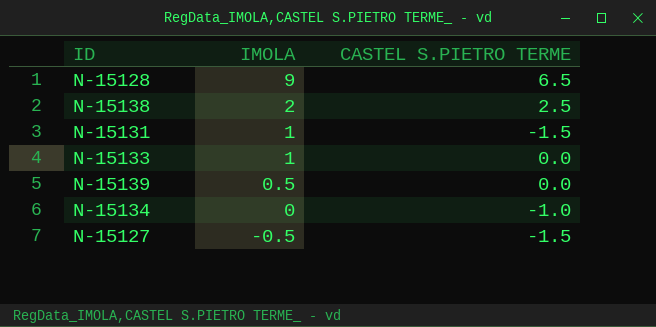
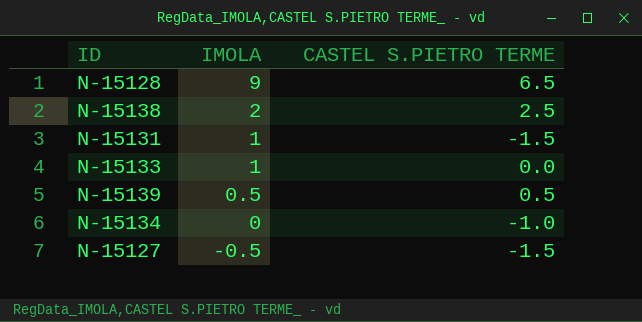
N-15139 | CASTEL S.PIETRO TERME: 0.0 -> 0.5

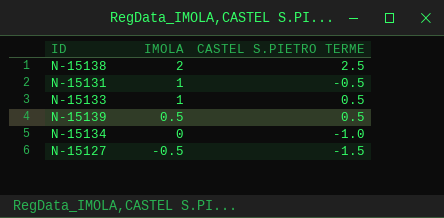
row N-15128: 9 | 6.5 -> none
N-15131 | CASTEL S.PIETRO TERME: -1.5 -> -0.5
N-15133 | CASTEL S.PIETRO TERME: 0.0 -> 0.5

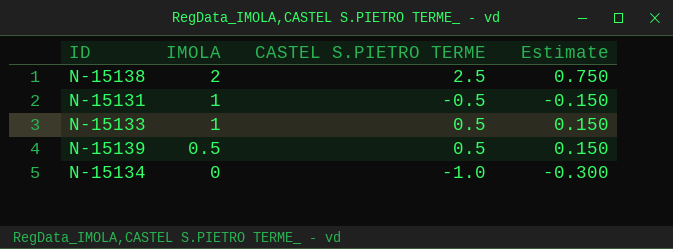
column Estimate | formula: none -> [CASTEL S.PIETRO TERME] * 0.3
row N-15127: -0.5 | -1.5 -> none

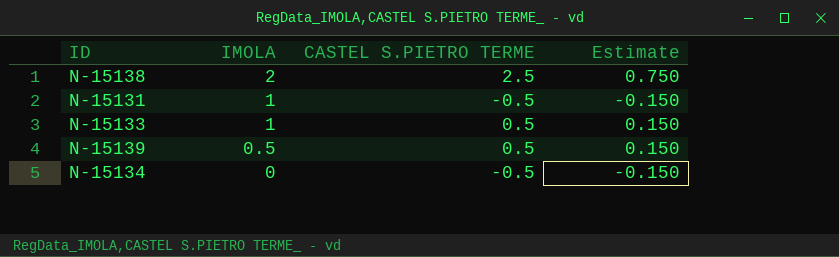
N-15134 | CASTEL S.PIETRO TERME: -1.0 -> -0.5
N-15134 | Estimate: -0.300 -> -0.150

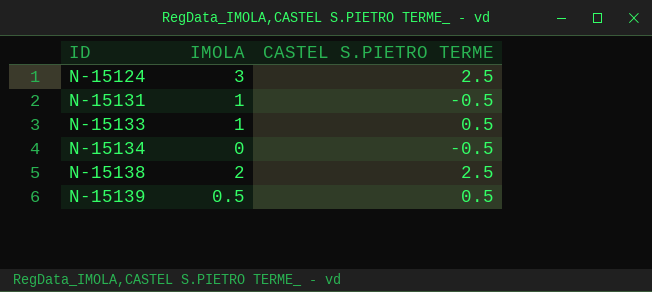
row order: IMOLA descending -> ID ascending
column Estimate | formula: [CASTEL S.PIETRO TERME] * 0.3 -> none
row N-15124: none -> 3 | 2.5

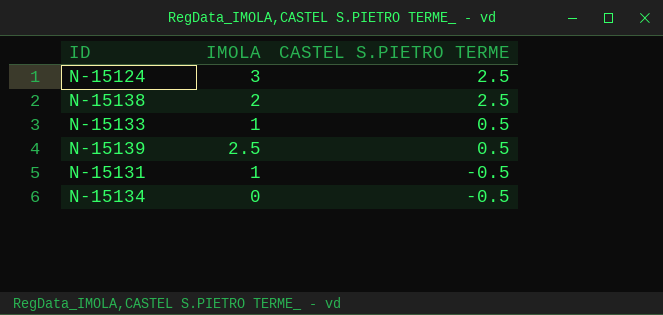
row order: ID ascending -> CASTEL S.PIETRO TERME descending
N-15139 | IMOLA: 0.5 -> 2.5

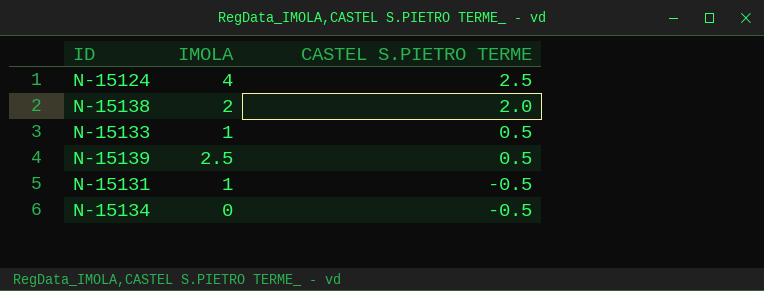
N-15124 | IMOLA: 3 -> 4
N-15138 | CASTEL S.PIETRO TERME: 2.5 -> 2.0

